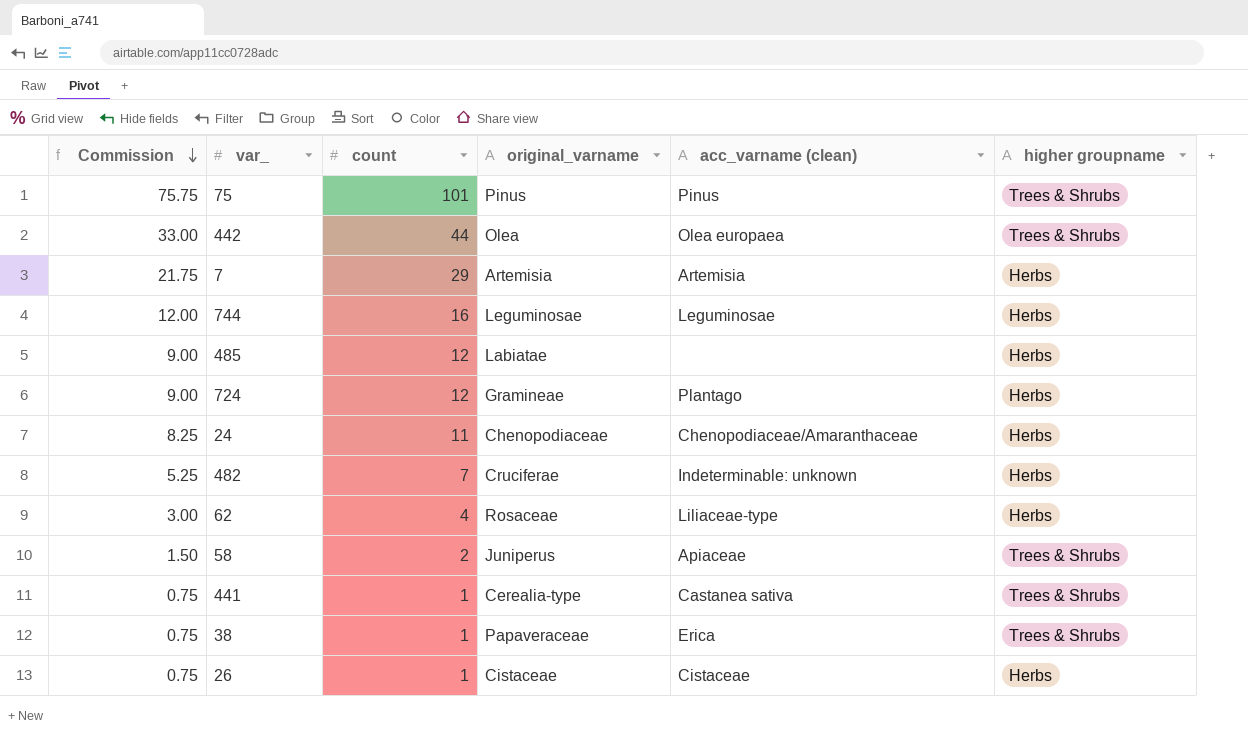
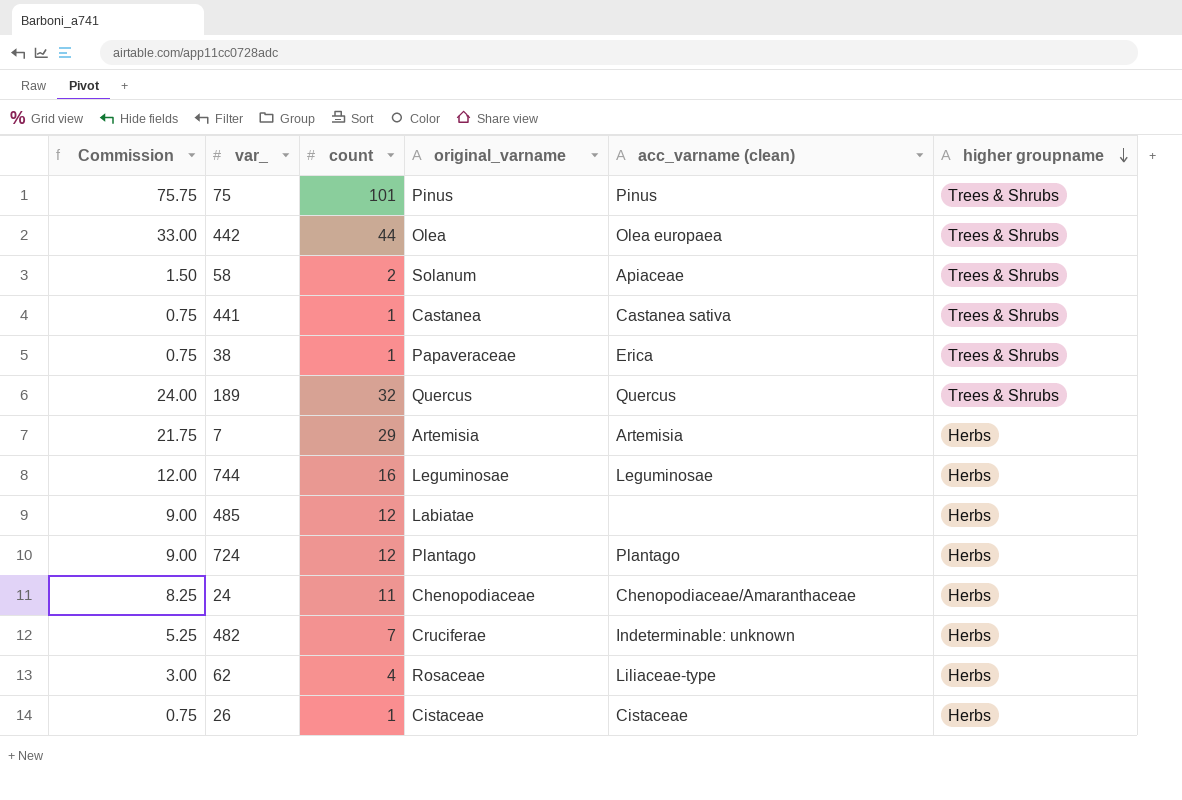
row order: Commission descending -> higher groupname descending
58 | original_varname: Juniperus -> Solanum
441 | original_varname: Cerealia-type -> Castanea
row 189: none -> 24.00 | 32 | Quercus | Quercus | Trees & Shrubs
724 | original_varname: Gramineae -> Plantago

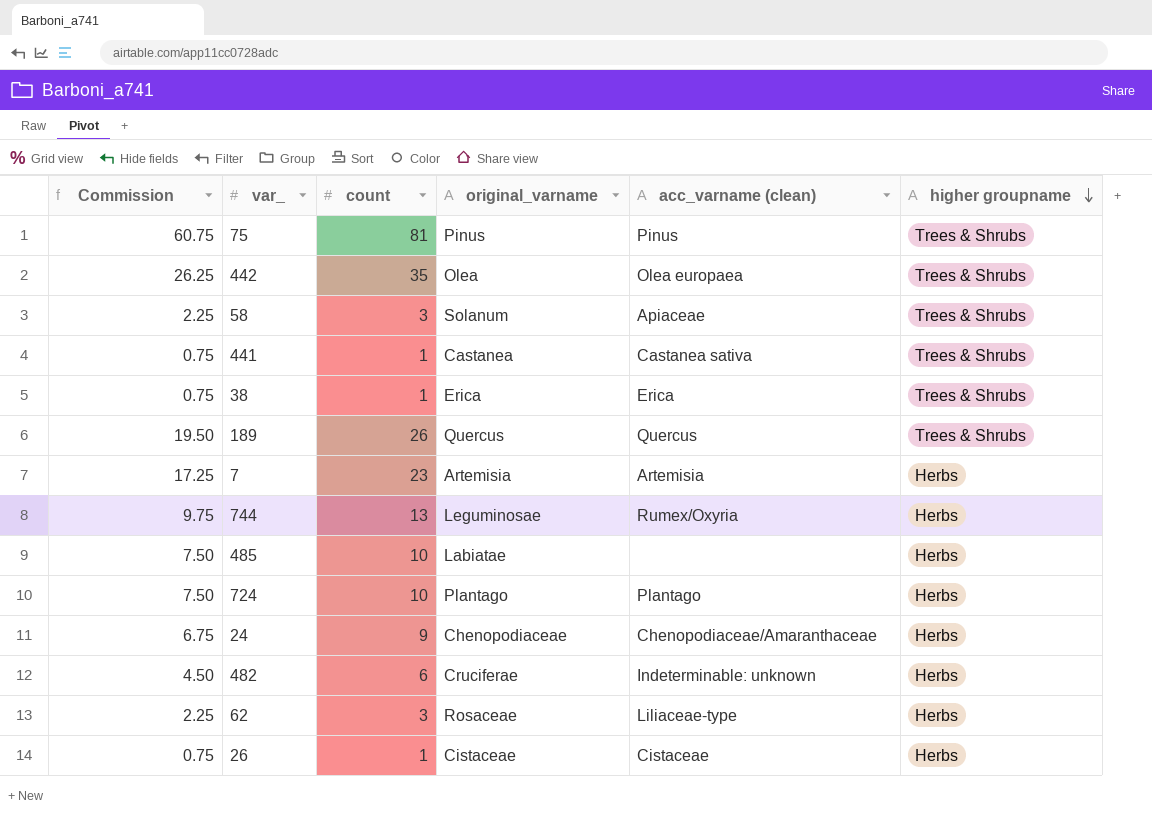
75 | Commission: 75.75 -> 60.75
75 | count: 101 -> 81
442 | Commission: 33.00 -> 26.25
442 | count: 44 -> 35
58 | Commission: 1.50 -> 2.25
58 | count: 2 -> 3
38 | original_varname: Papaveraceae -> Erica
189 | Commission: 24.00 -> 19.50
189 | count: 32 -> 26
7 | Commission: 21.75 -> 17.25
7 | count: 29 -> 23
744 | Commission: 12.00 -> 9.75
744 | count: 16 -> 13
744 | acc_varname (clean): Leguminosae -> Rumex/Oxyria
485 | Commission: 9.00 -> 7.50
485 | count: 12 -> 10
724 | Commission: 9.00 -> 7.50
724 | count: 12 -> 10
24 | Commission: 8.25 -> 6.75
24 | count: 11 -> 9
482 | Commission: 5.25 -> 4.50
482 | count: 7 -> 6
62 | Commission: 3.00 -> 2.25
62 | count: 4 -> 3

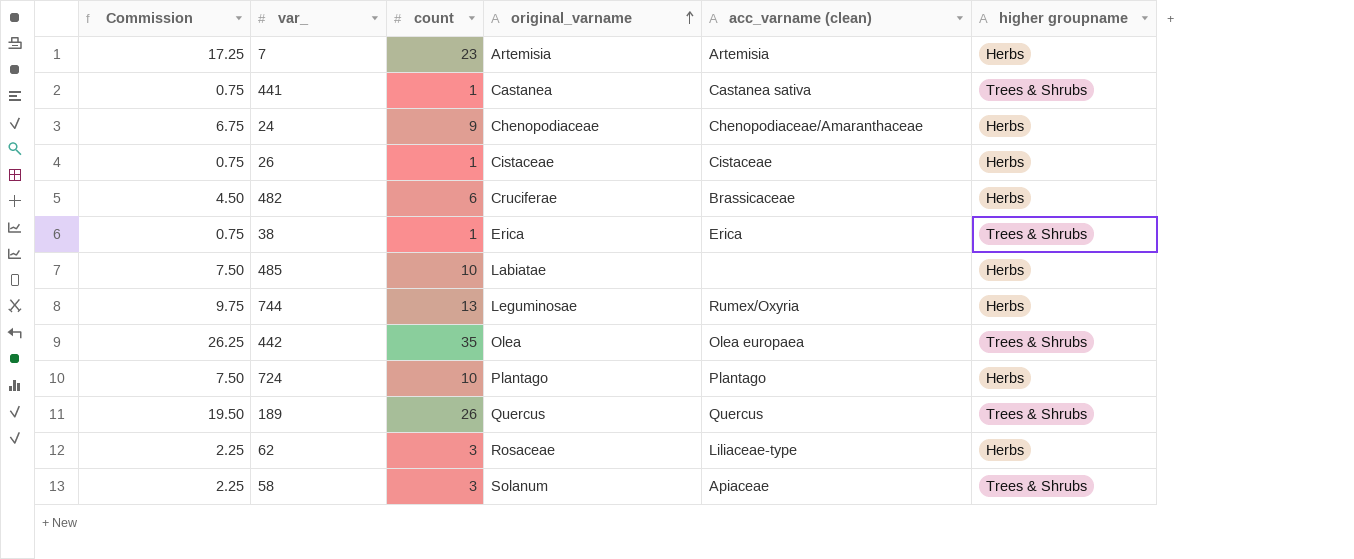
row order: higher groupname descending -> original_varname ascending
row 75: 60.75 | 81 | Pinus | Pinus | Trees & Shrubs -> none
482 | acc_varname (clean): Indeterminable: unknown -> Brassicaceae

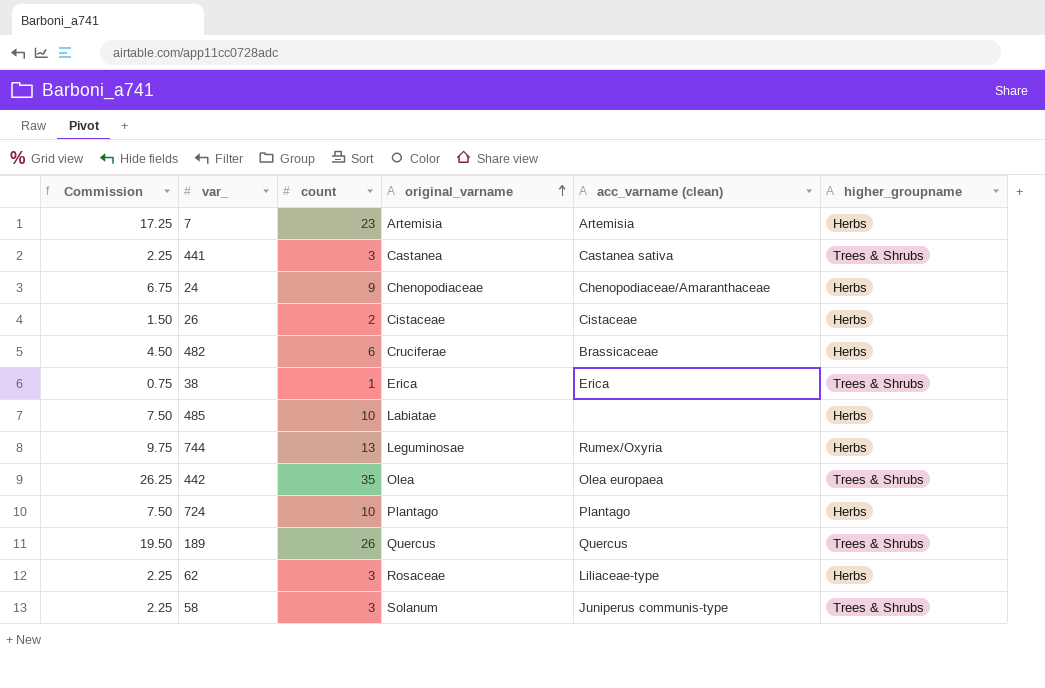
column name: higher groupname -> higher_groupname
441 | Commission: 0.75 -> 2.25
441 | count: 1 -> 3
26 | Commission: 0.75 -> 1.50
26 | count: 1 -> 2
58 | acc_varname (clean): Apiaceae -> Juniperus communis-type

